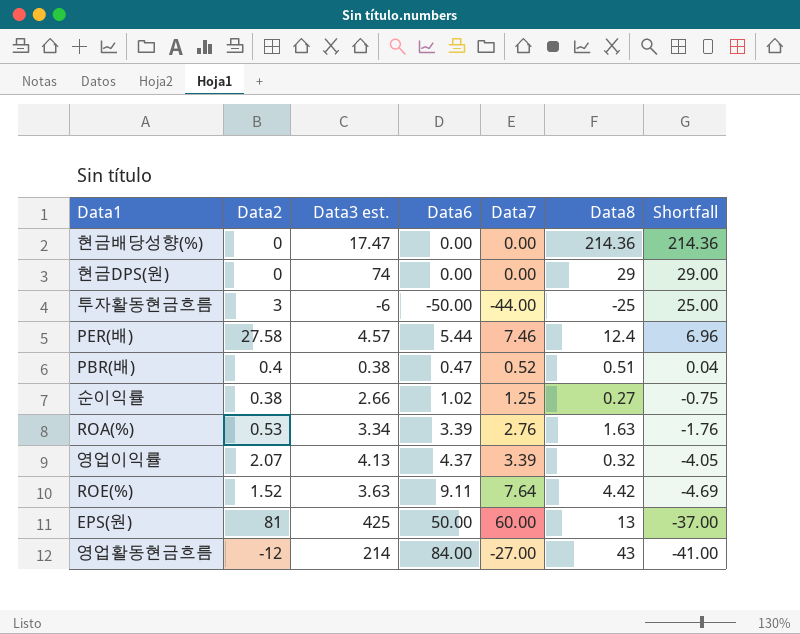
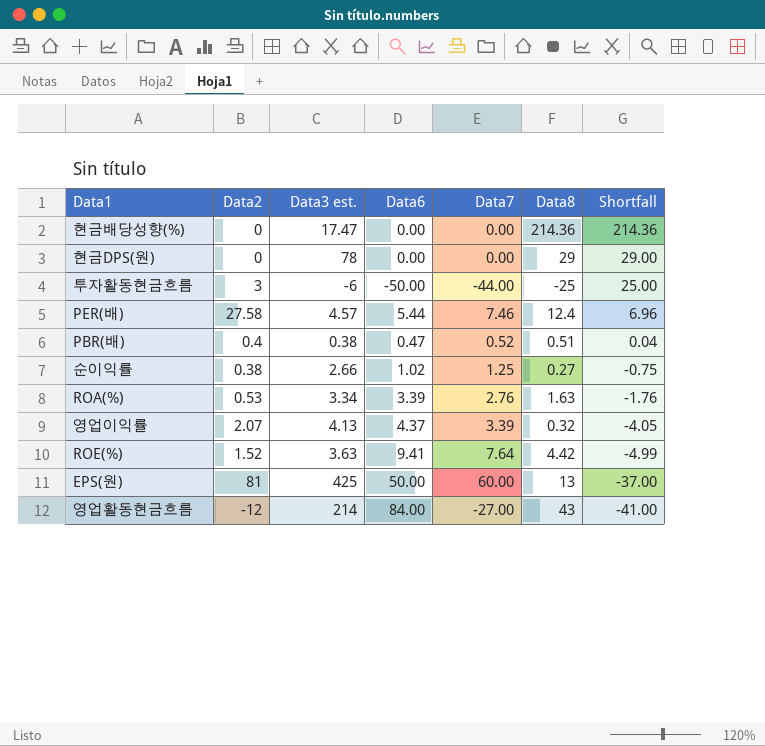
현금DPS(원) | Data3 est.: 74 -> 78
ROE(%) | Data6: 9.11 -> 9.41
ROE(%) | Shortfall: -4.69 -> -4.99

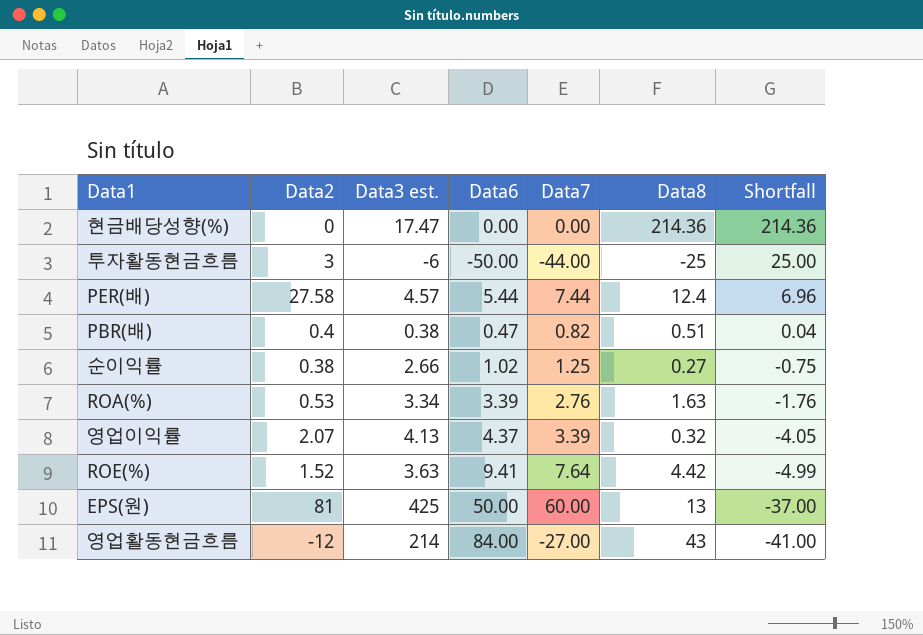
row 현금DPS(원): 0 | 78 | 0.00 | 0.00 | 29 | 29.00 -> none
PER(배) | Data7: 7.46 -> 7.44
PBR(배) | Data7: 0.52 -> 0.82

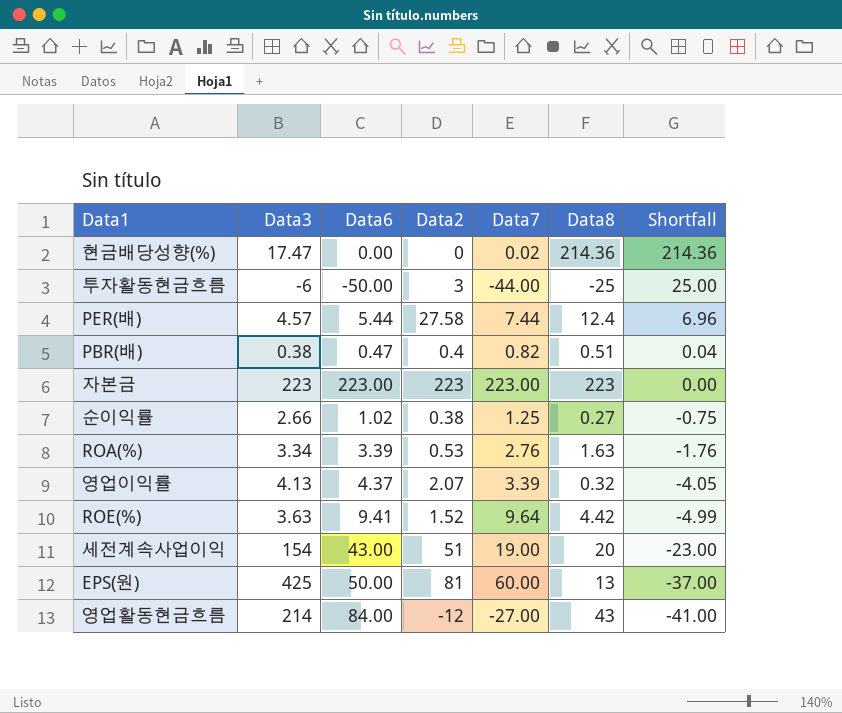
column name: Data3 est. -> Data3
column Data2 | position: 2 -> 4
현금배당성향(%) | Data7: 0.00 -> 0.02
row 자본금: none -> 223 | 223.00 | 223 | 223.00 | 223 | 0.00
ROE(%) | Data7: 7.64 -> 9.64
row 세전계속사업이익: none -> 154 | 43.00 | 51 | 19.00 | 20 | -23.00

